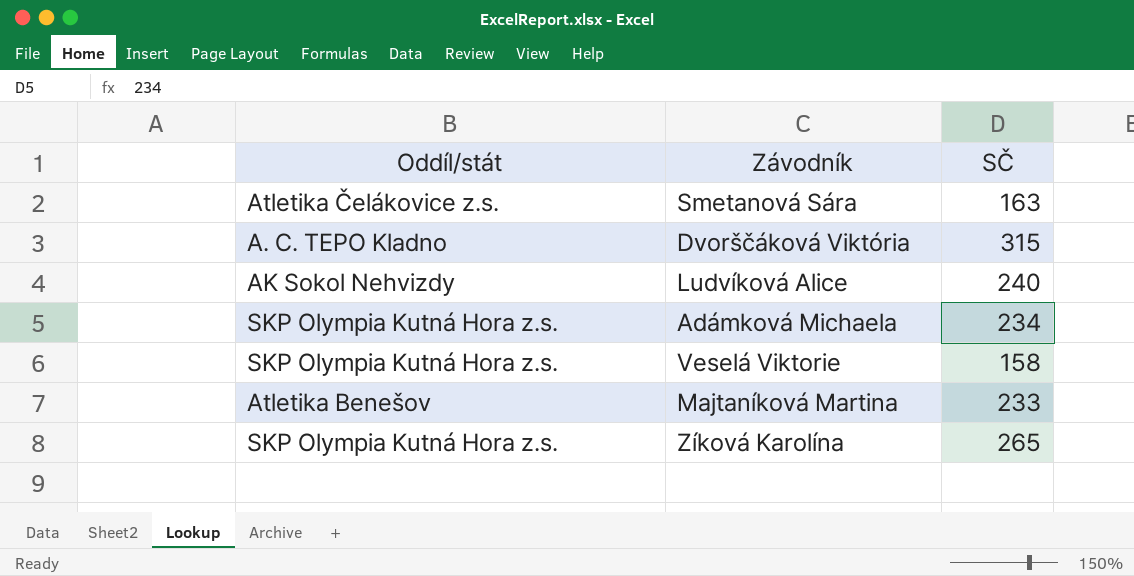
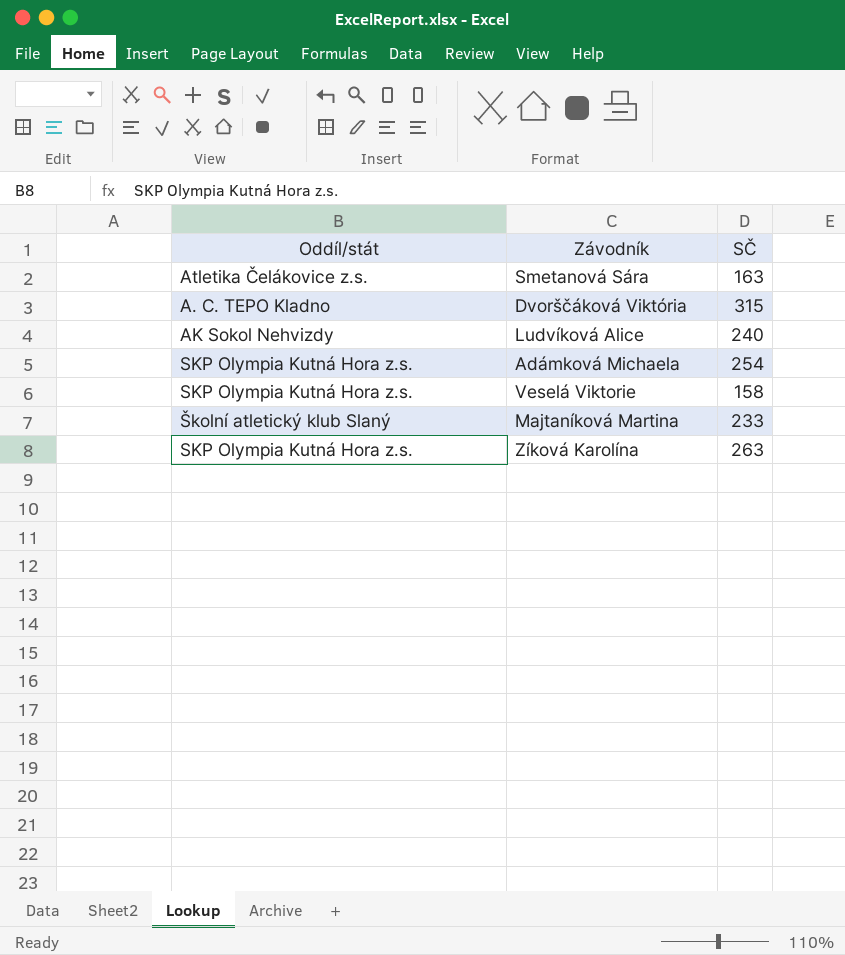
Adámková Michaela | SČ: 234 -> 254
Majtaníková Martina | Oddíl/stát: Atletika Benešov -> Školní atletický klub Slaný
Zíková Karolína | SČ: 265 -> 263

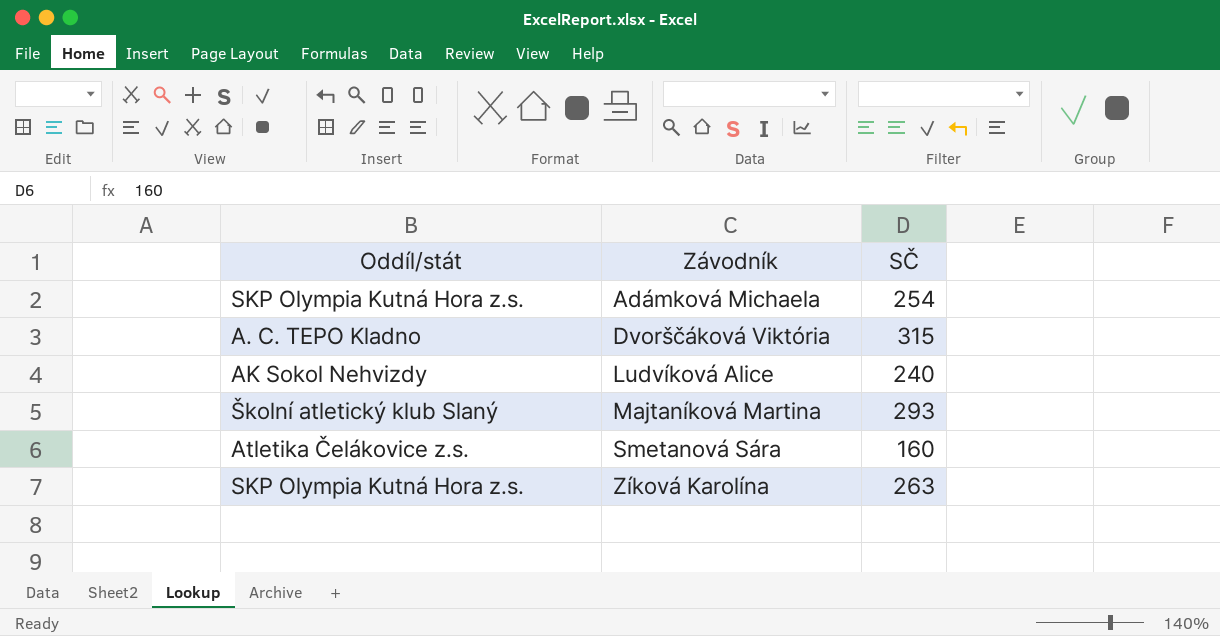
row order: none -> Závodník ascending
row Veselá Viktorie: SKP Olympia Kutná Hora z.s. | 158 -> none
Majtaníková Martina | SČ: 233 -> 293
Smetanová Sára | SČ: 163 -> 160

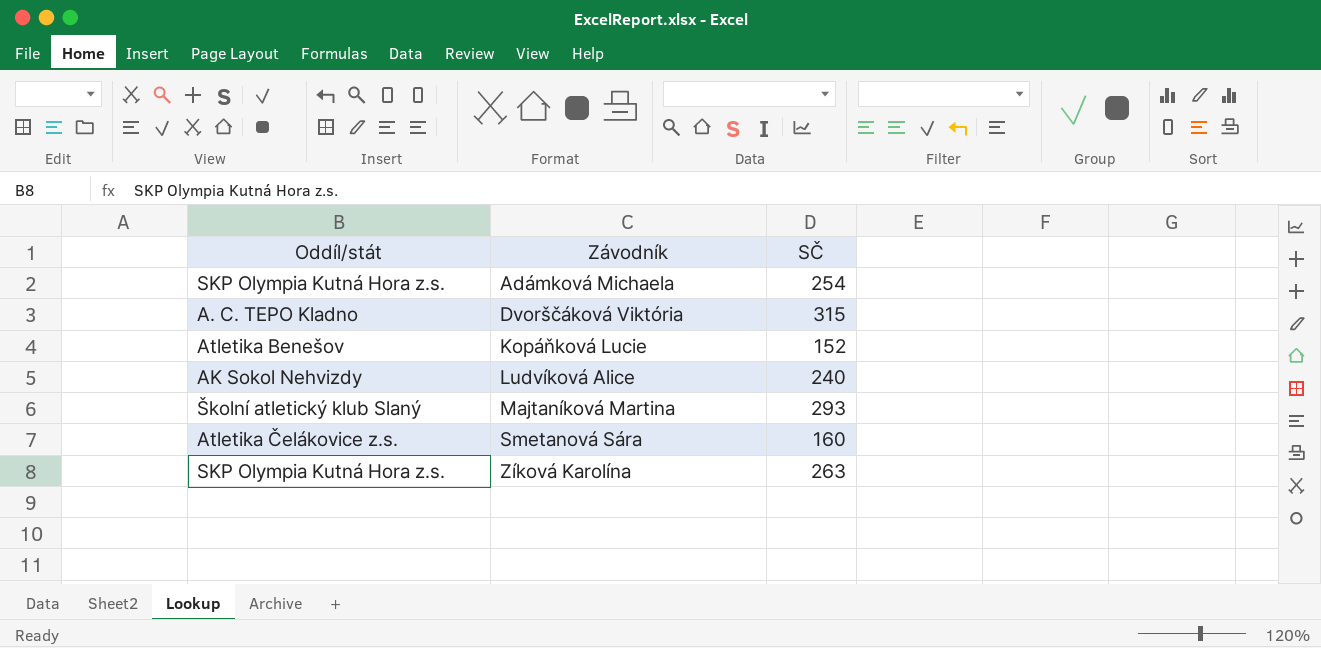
row Kopáňková Lucie: none -> Atletika Benešov | 152

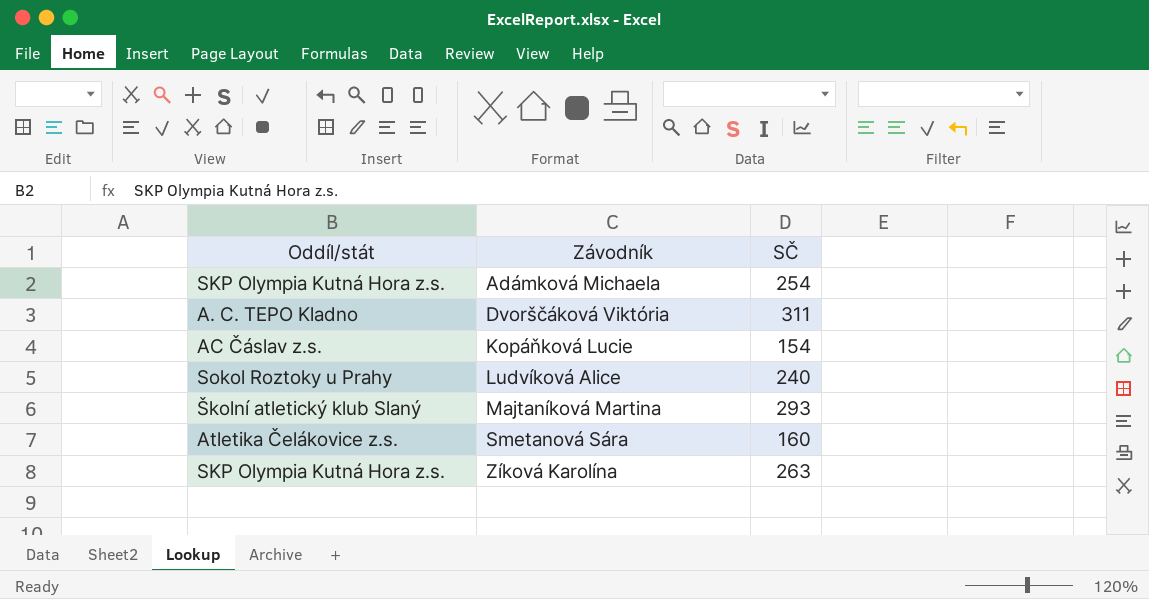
Dvorščáková Viktória | SČ: 315 -> 311
Kopáňková Lucie | Oddíl/stát: Atletika Benešov -> AC Čáslav z.s.
Kopáňková Lucie | SČ: 152 -> 154
Ludvíková Alice | Oddíl/stát: AK Sokol Nehvizdy -> Sokol Roztoky u Prahy

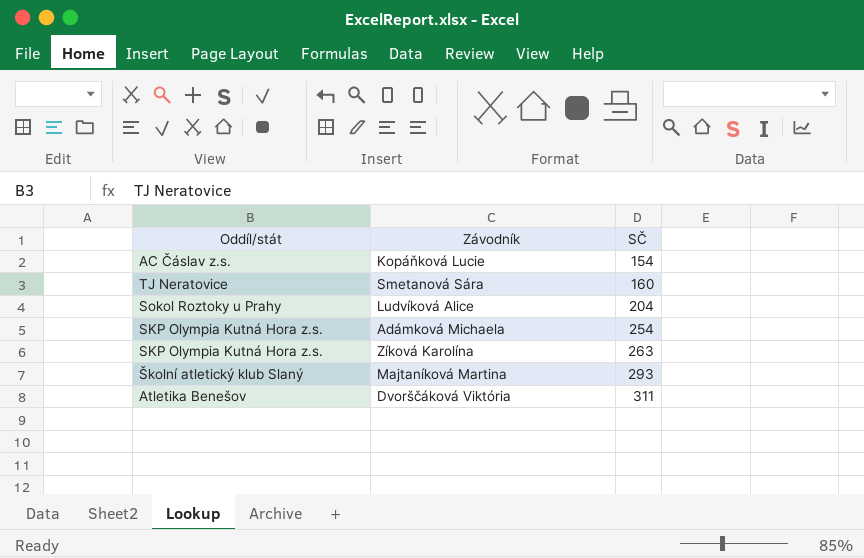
row order: Závodník ascending -> SČ ascending
Smetanová Sára | Oddíl/stát: Atletika Čelákovice z.s. -> TJ Neratovice
Ludvíková Alice | SČ: 240 -> 204
Dvorščáková Viktória | Oddíl/stát: A. C. TEPO Kladno -> Atletika Benešov

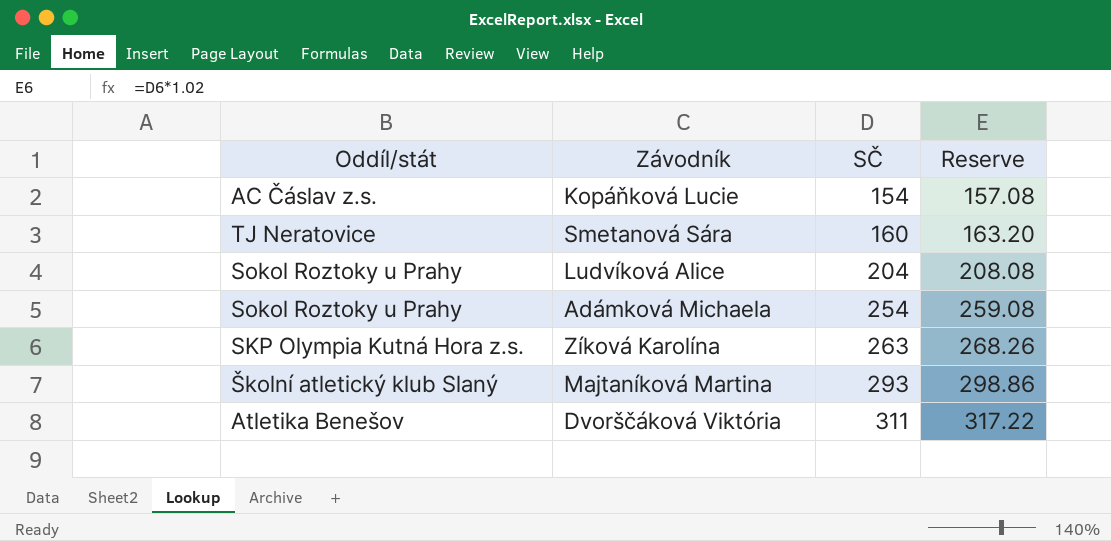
column Reserve | formula: none -> [SČ] * 1.02
Adámková Michaela | Oddíl/stát: SKP Olympia Kutná Hora z.s. -> Sokol Roztoky u Prahy

